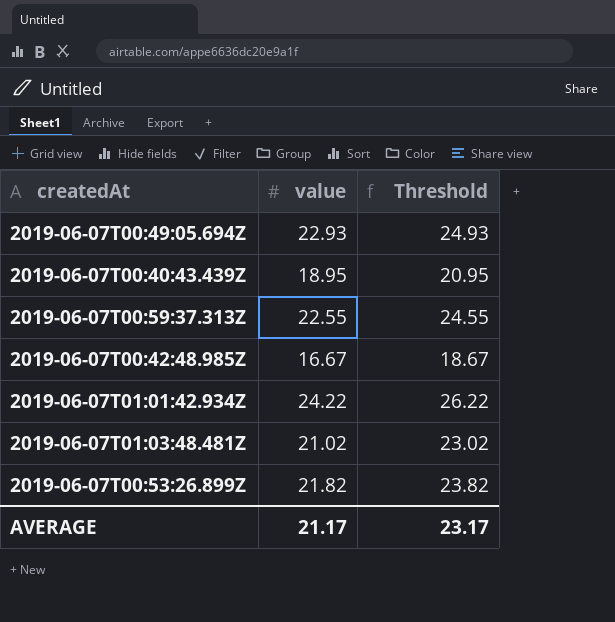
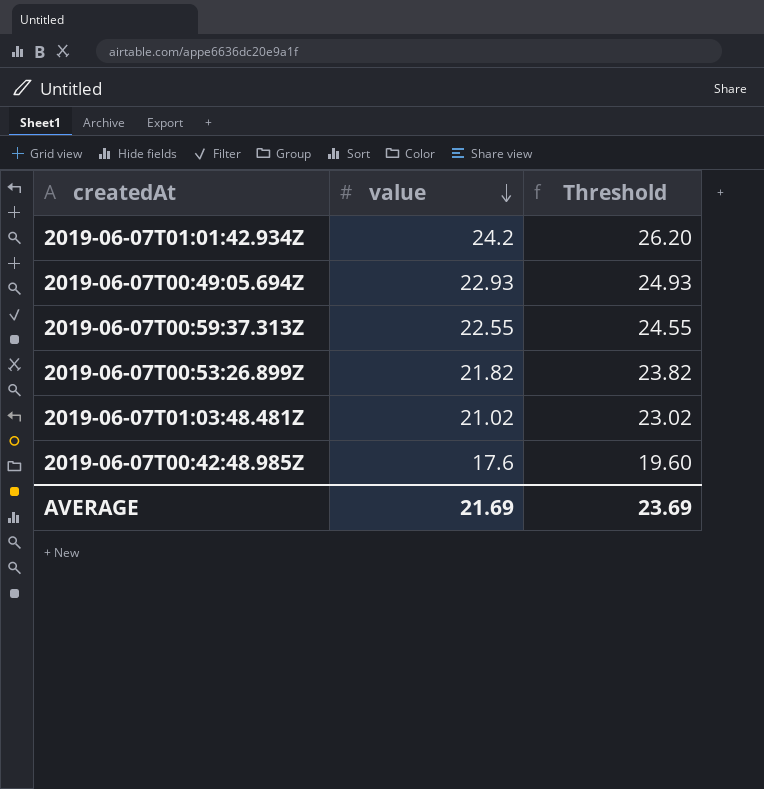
row order: none -> value descending
row 2019-06-07T00:40:43.439Z: 18.95 | 20.95 -> none
2019-06-07T01:01:42.934Z | value: 24.22 -> 24.2
2019-06-07T01:01:42.934Z | Threshold: 26.22 -> 26.20
2019-06-07T00:42:48.985Z | value: 16.67 -> 17.6
2019-06-07T00:42:48.985Z | Threshold: 18.67 -> 19.60
AVERAGE | value: 21.17 -> 21.69
AVERAGE | Threshold: 23.17 -> 23.69

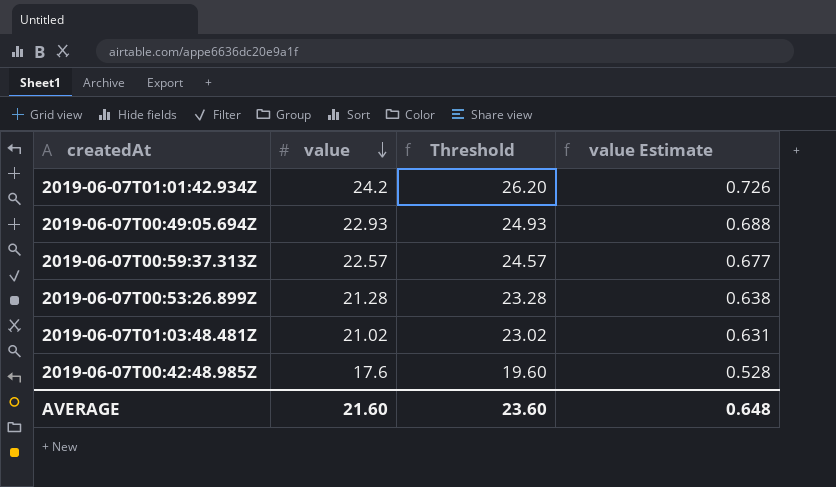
column value Estimate | formula: none -> [value] * 0.03
2019-06-07T00:59:37.313Z | value: 22.55 -> 22.57
2019-06-07T00:59:37.313Z | Threshold: 24.55 -> 24.57
2019-06-07T00:53:26.899Z | value: 21.82 -> 21.28
2019-06-07T00:53:26.899Z | Threshold: 23.82 -> 23.28
AVERAGE | value: 21.69 -> 21.60
AVERAGE | Threshold: 23.69 -> 23.60

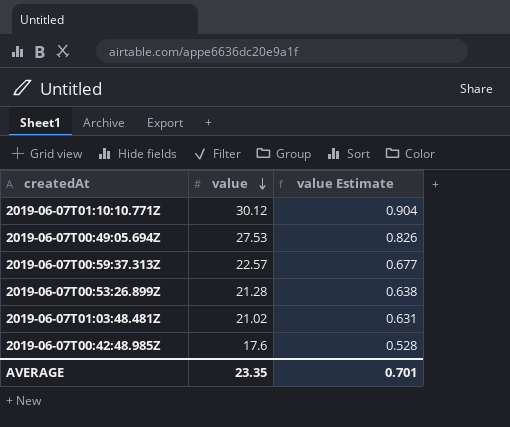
column Threshold | formula: [value] + 2 -> none
row 2019-06-07T01:01:42.934Z: 24.2 | 26.20 | 0.726 -> none
row 2019-06-07T01:10:10.771Z: none -> 30.12 | 0.904
2019-06-07T00:49:05.694Z | value: 22.93 -> 27.53
2019-06-07T00:49:05.694Z | value Estimate: 0.688 -> 0.826
AVERAGE | value: 21.60 -> 23.35
AVERAGE | value Estimate: 0.648 -> 0.701

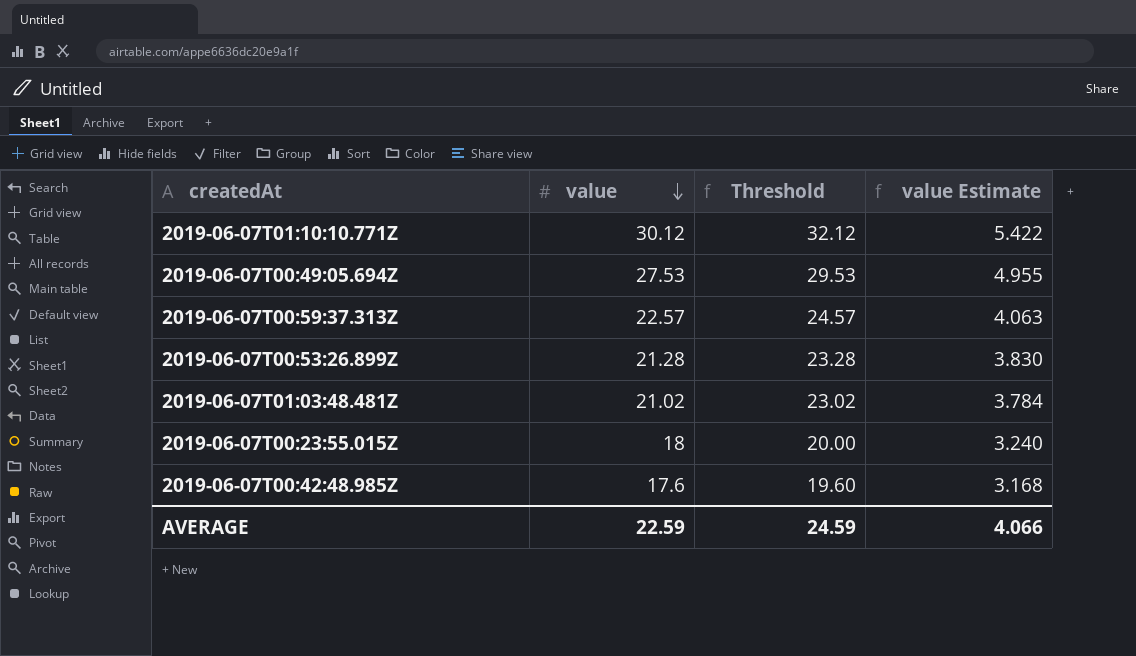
column Threshold | formula: none -> [value] + 2
column value Estimate | formula: [value] * 0.03 -> [value] * 0.18
row 2019-06-07T00:23:55.015Z: none -> 18 | 20.00 | 3.240
AVERAGE | value: 23.35 -> 22.59
AVERAGE | value Estimate: 0.701 -> 4.066

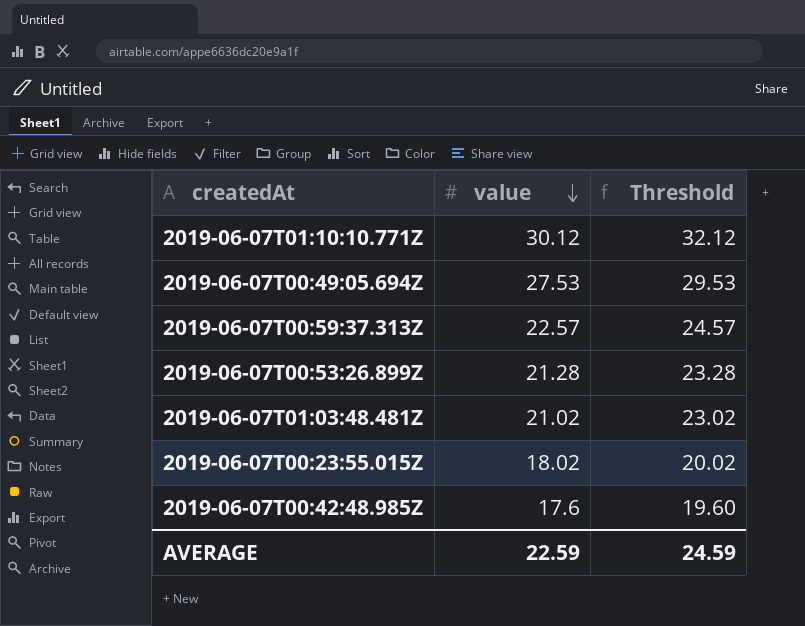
column value Estimate | formula: [value] * 0.18 -> none
2019-06-07T00:23:55.015Z | value: 18 -> 18.02
2019-06-07T00:23:55.015Z | Threshold: 20.00 -> 20.02

